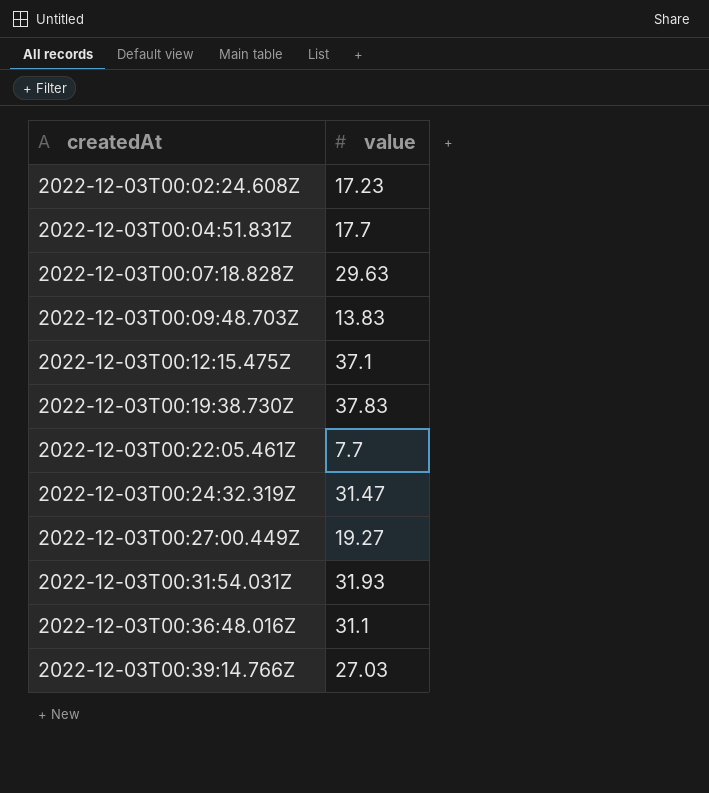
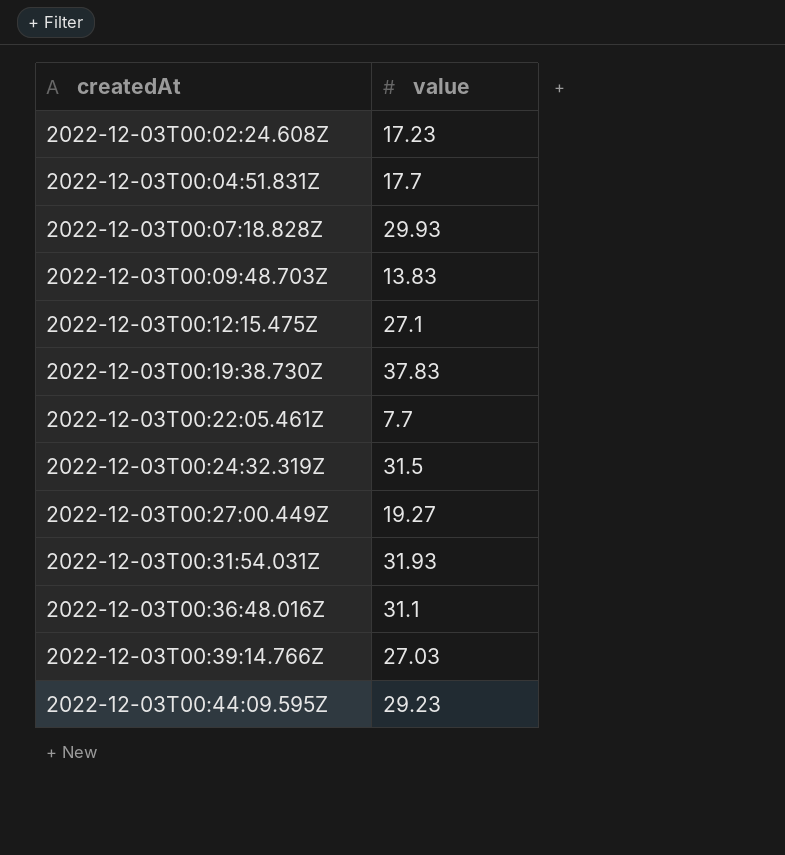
2022-12-03T00:07:18.828Z | value: 29.63 -> 29.93
2022-12-03T00:12:15.475Z | value: 37.1 -> 27.1
2022-12-03T00:24:32.319Z | value: 31.47 -> 31.5
row 2022-12-03T00:44:09.595Z: none -> 29.23

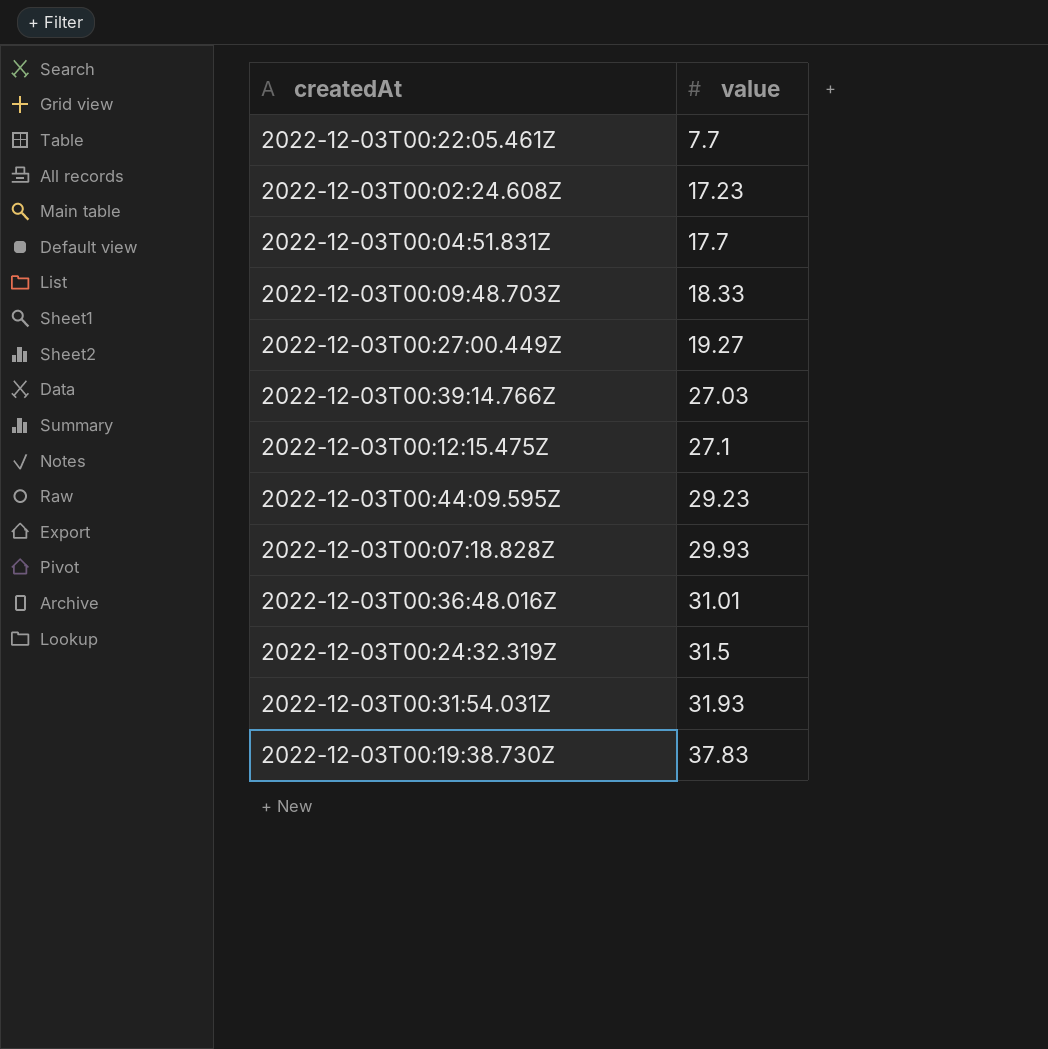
row order: createdAt ascending -> value ascending
2022-12-03T00:09:48.703Z | value: 13.83 -> 18.33
2022-12-03T00:36:48.016Z | value: 31.1 -> 31.01

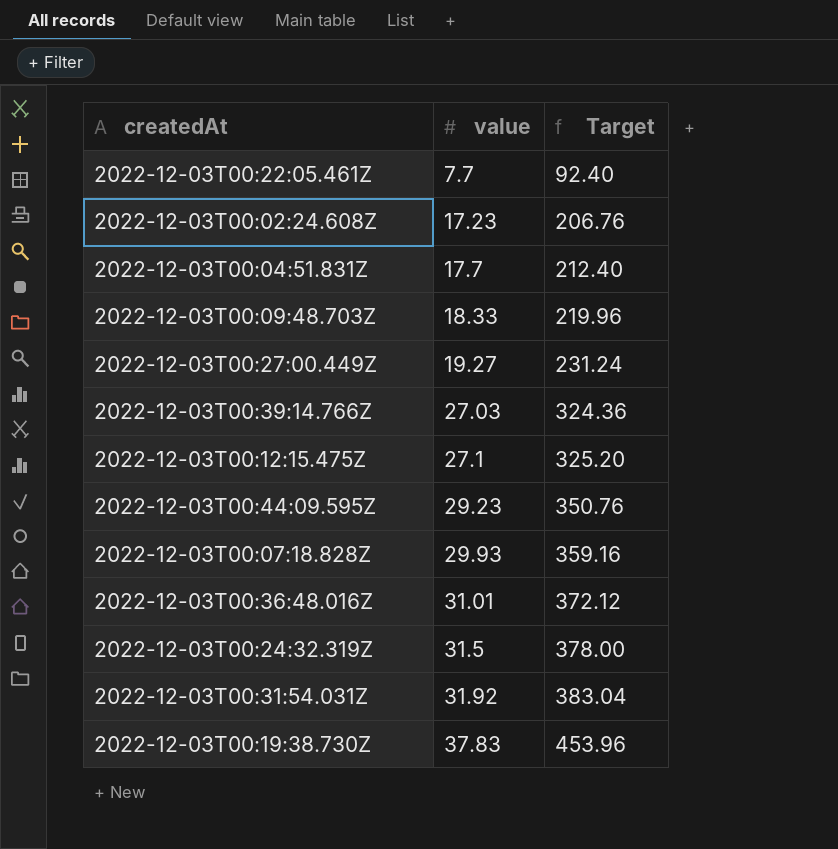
column Target | formula: none -> [value] * 12
2022-12-03T00:31:54.031Z | value: 31.93 -> 31.92

